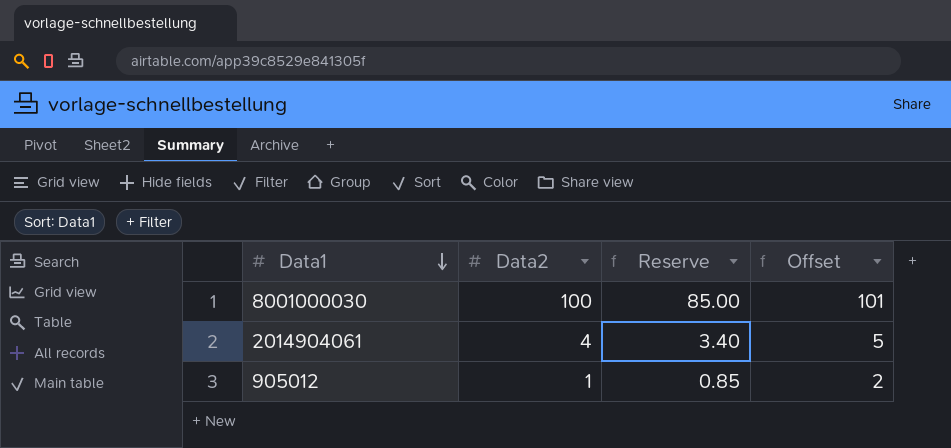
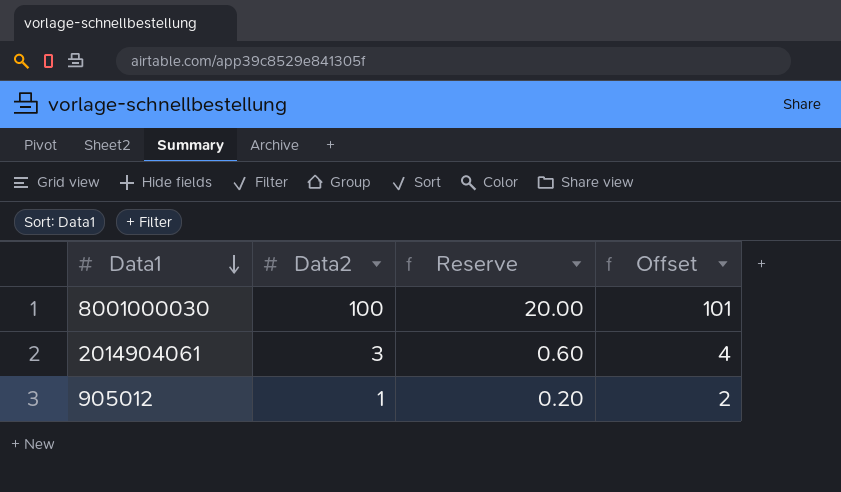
column Reserve | formula: [Data2] * 0.85 -> [Data2] * 0.2
2014904061 | Data2: 4 -> 3
2014904061 | Offset: 5 -> 4

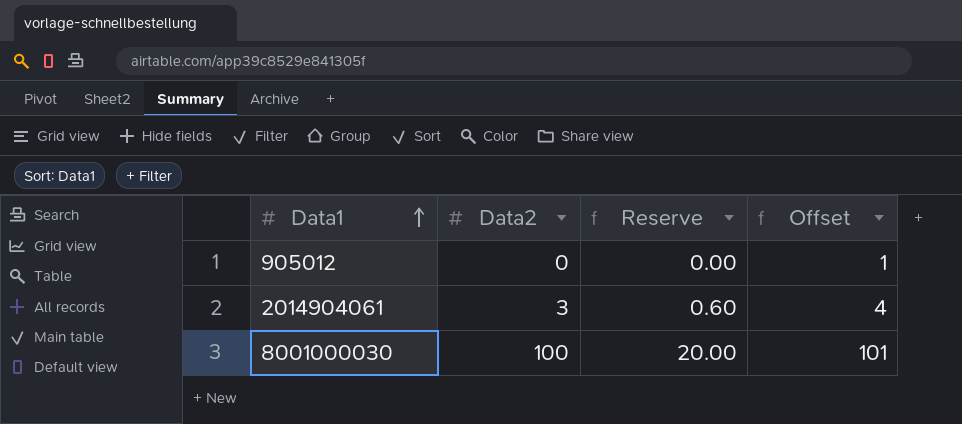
row order: Data1 descending -> Data1 ascending
905012 | Data2: 1 -> 0
905012 | Reserve: 0.20 -> 0.00
905012 | Offset: 2 -> 1

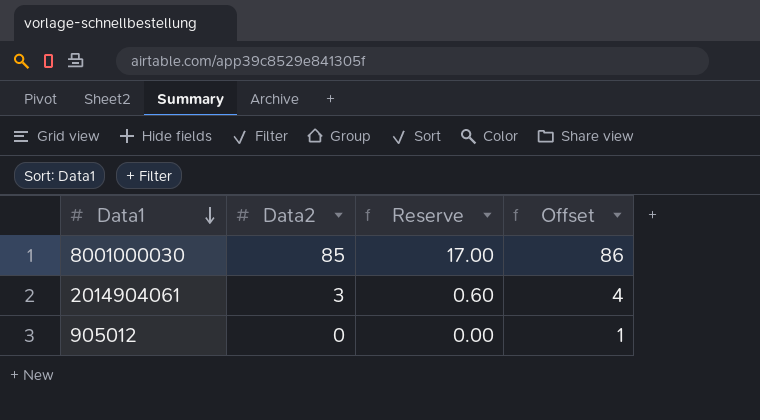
row order: Data1 ascending -> Data1 descending
8001000030 | Data2: 100 -> 85
8001000030 | Reserve: 20.00 -> 17.00
8001000030 | Offset: 101 -> 86

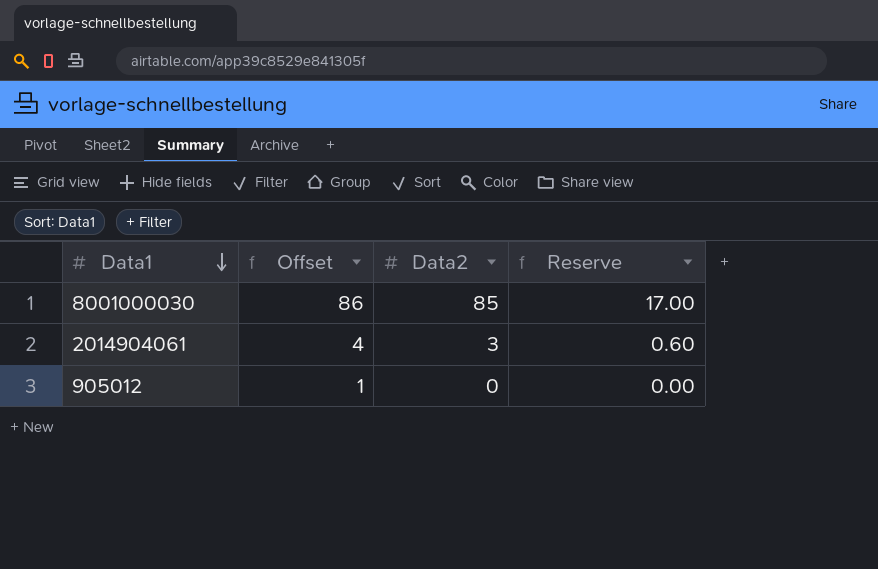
column Offset | position: 4 -> 2

